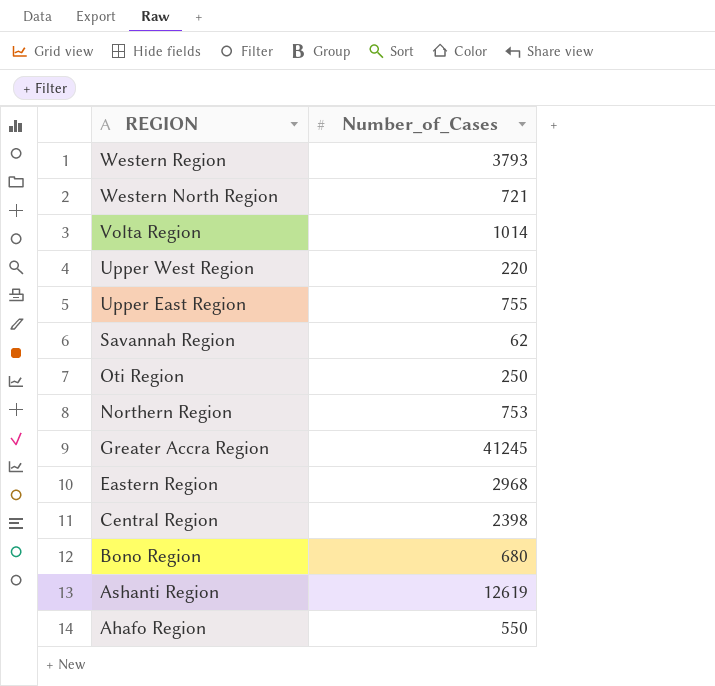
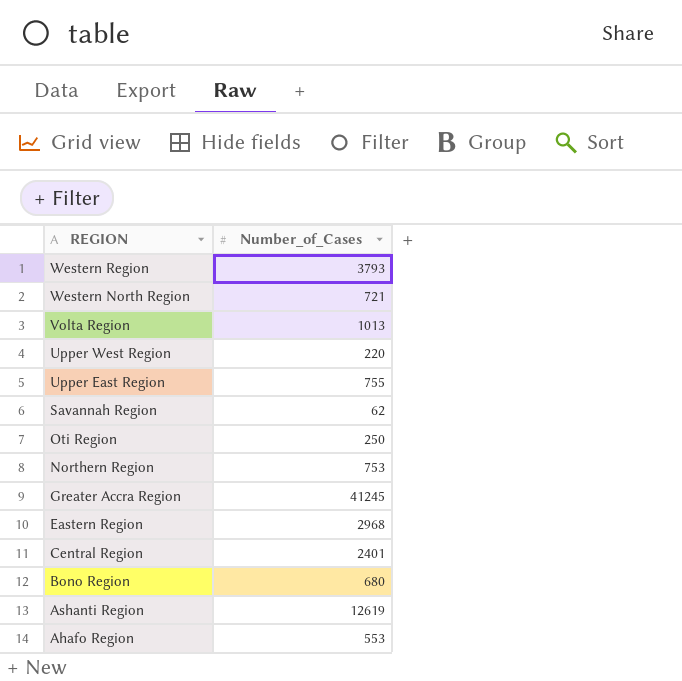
Volta Region | Number_of_Cases: 1014 -> 1013
Central Region | Number_of_Cases: 2398 -> 2401
Ahafo Region | Number_of_Cases: 550 -> 553

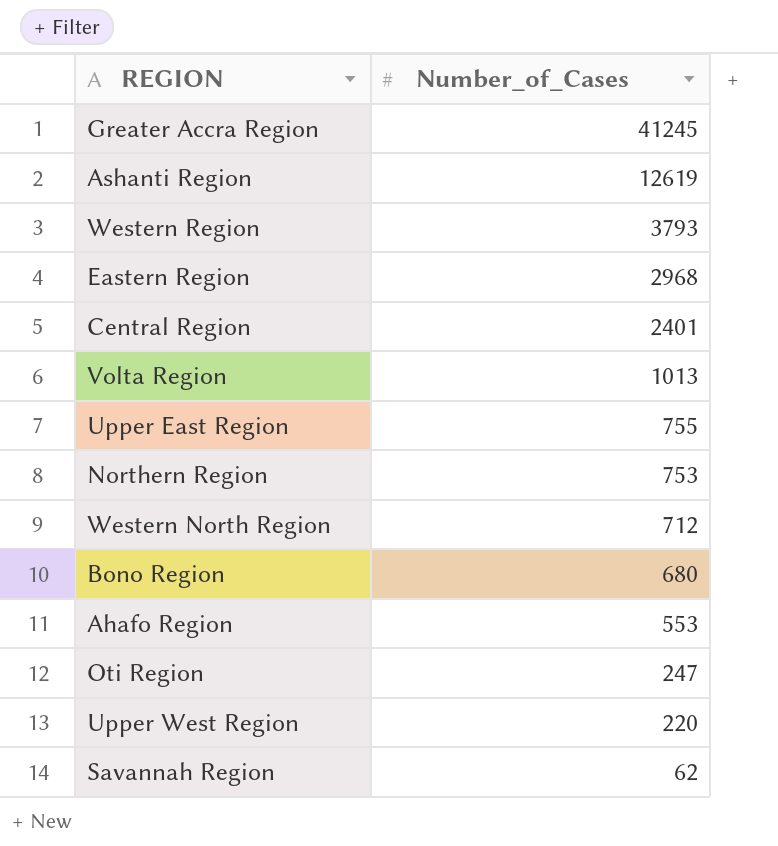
row order: REGION descending -> Number_of_Cases descending
Western North Region | Number_of_Cases: 721 -> 712
Oti Region | Number_of_Cases: 250 -> 247

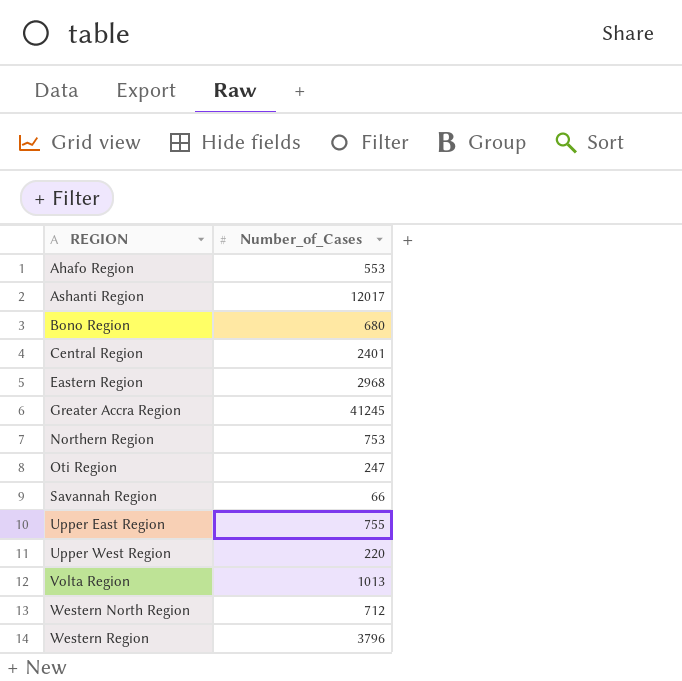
row order: Number_of_Cases descending -> REGION ascending
Ashanti Region | Number_of_Cases: 12619 -> 12017
Savannah Region | Number_of_Cases: 62 -> 66
Western Region | Number_of_Cases: 3793 -> 3796

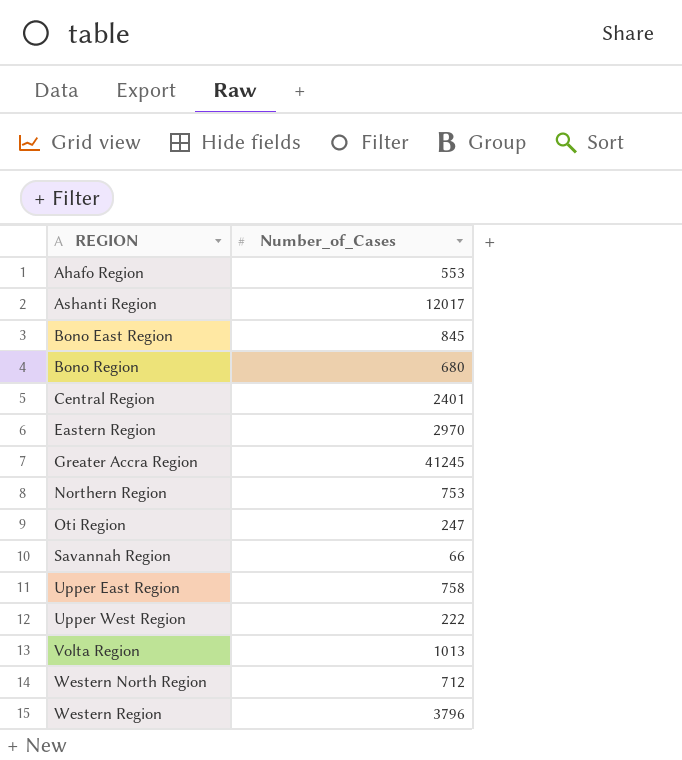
row Bono East Region: none -> 845
Eastern Region | Number_of_Cases: 2968 -> 2970
Upper East Region | Number_of_Cases: 755 -> 758
Upper West Region | Number_of_Cases: 220 -> 222

